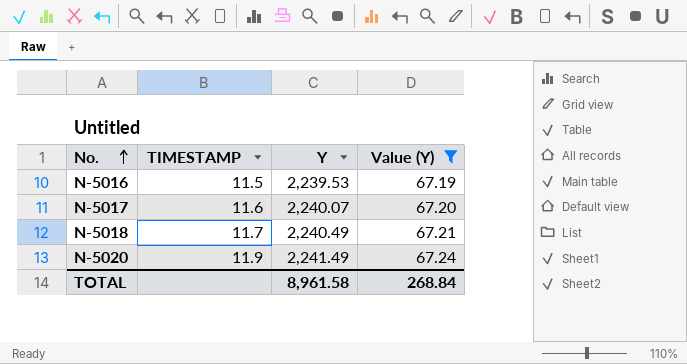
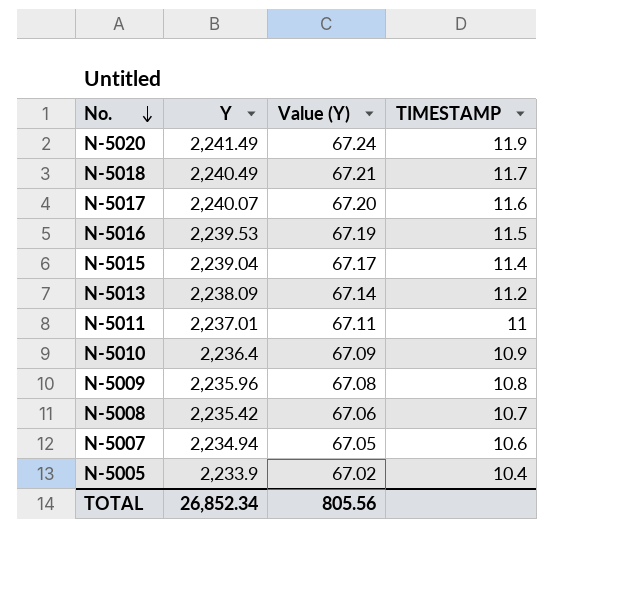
filter: Value (Y) >= 67.19 -> none
row order: No. ascending -> No. descending
column TIMESTAMP | position: 2 -> 4
TOTAL | Y: 8,961.58 -> 26,852.34
TOTAL | Value (Y): 268.84 -> 805.56

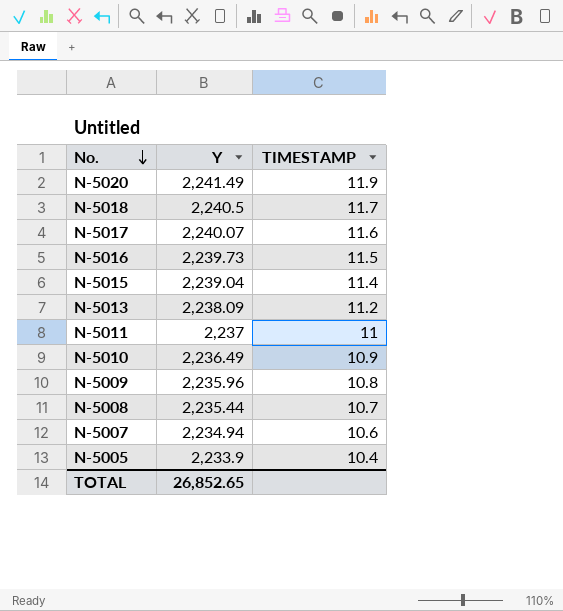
column Value (Y) | formula: [Y] * 0.03 -> none
N-5018 | Y: 2,240.49 -> 2,240.5
N-5016 | Y: 2,239.53 -> 2,239.73
N-5011 | Y: 2,237.01 -> 2,237
N-5010 | Y: 2,236.4 -> 2,236.49
N-5008 | Y: 2,235.42 -> 2,235.44
TOTAL | Y: 26,852.34 -> 26,852.65

